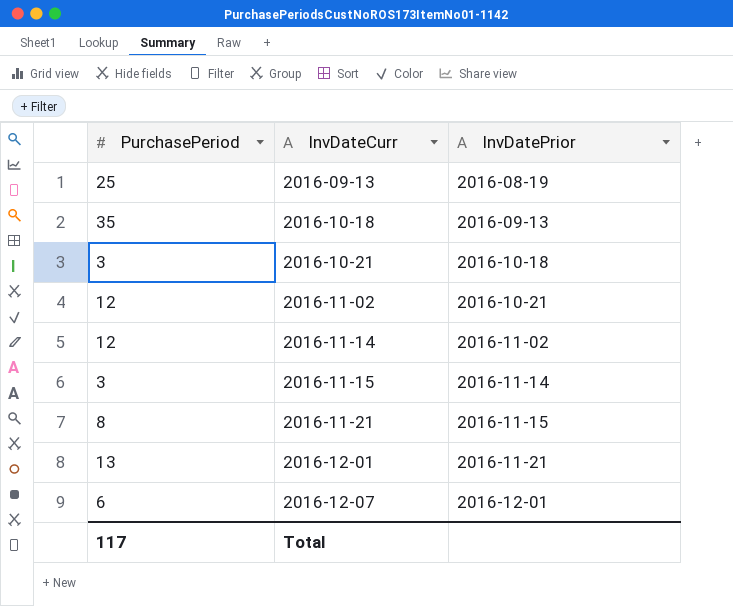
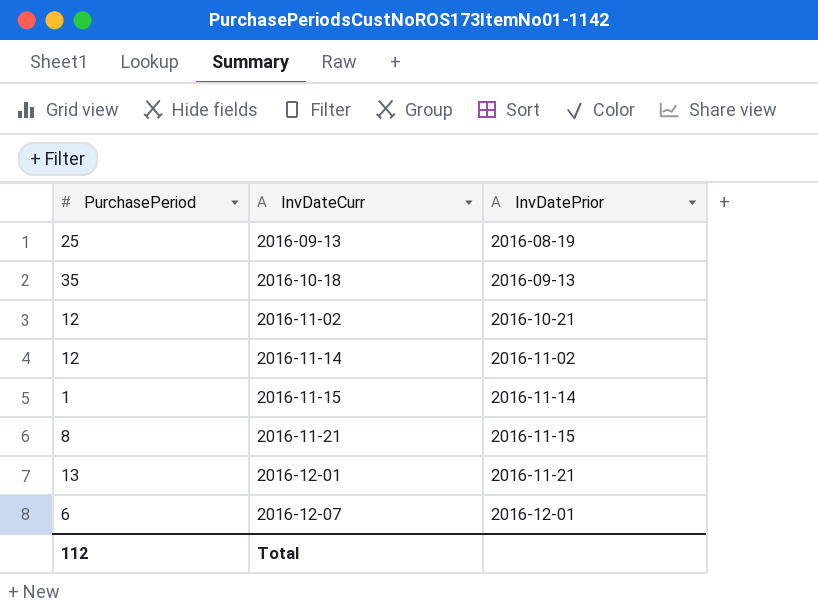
row 2016-10-21: 3 | 2016-10-18 -> none
2016-11-15 | PurchasePeriod: 3 -> 1
Total | PurchasePeriod: 117 -> 112

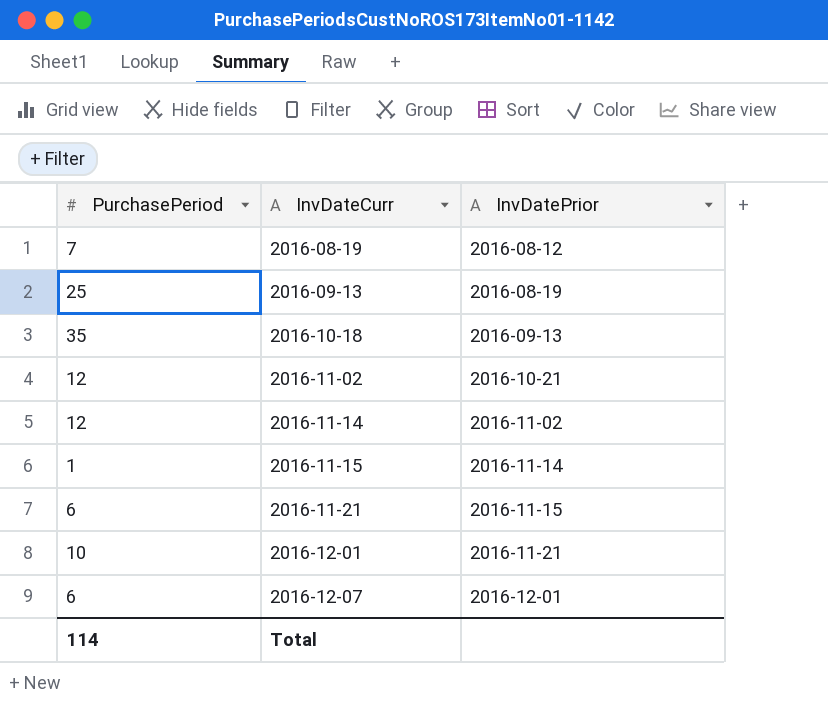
row 2016-08-19: none -> 7 | 2016-08-12
2016-11-21 | PurchasePeriod: 8 -> 6
2016-12-01 | PurchasePeriod: 13 -> 10
Total | PurchasePeriod: 112 -> 114

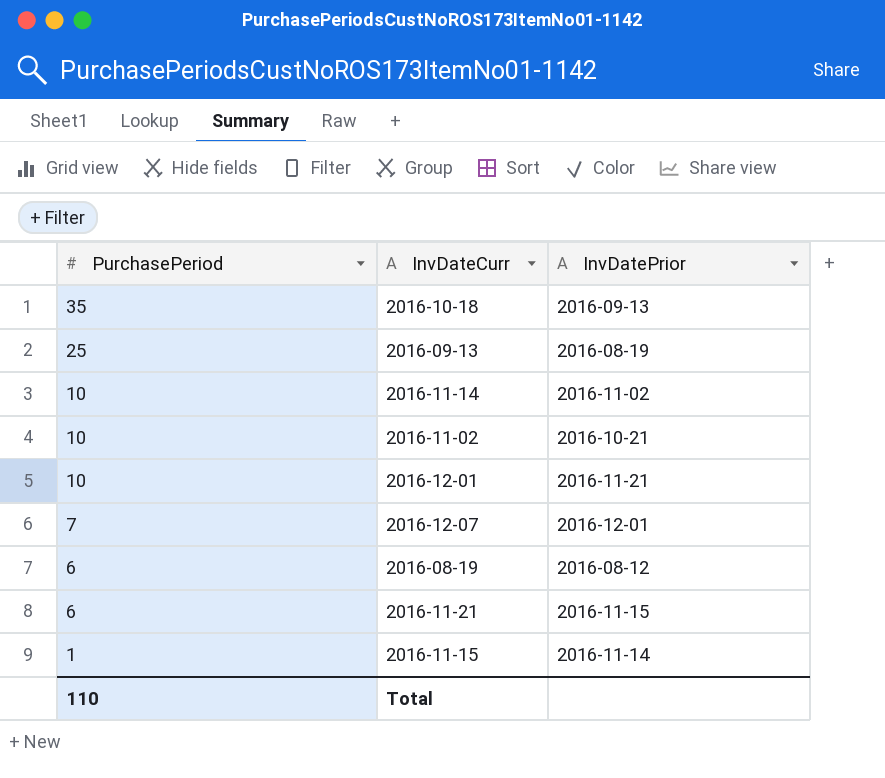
row order: InvDateCurr ascending -> PurchasePeriod descending
2016-11-14 | PurchasePeriod: 12 -> 10
2016-11-02 | PurchasePeriod: 12 -> 10
2016-12-07 | PurchasePeriod: 6 -> 7
2016-08-19 | PurchasePeriod: 7 -> 6
Total | PurchasePeriod: 114 -> 110

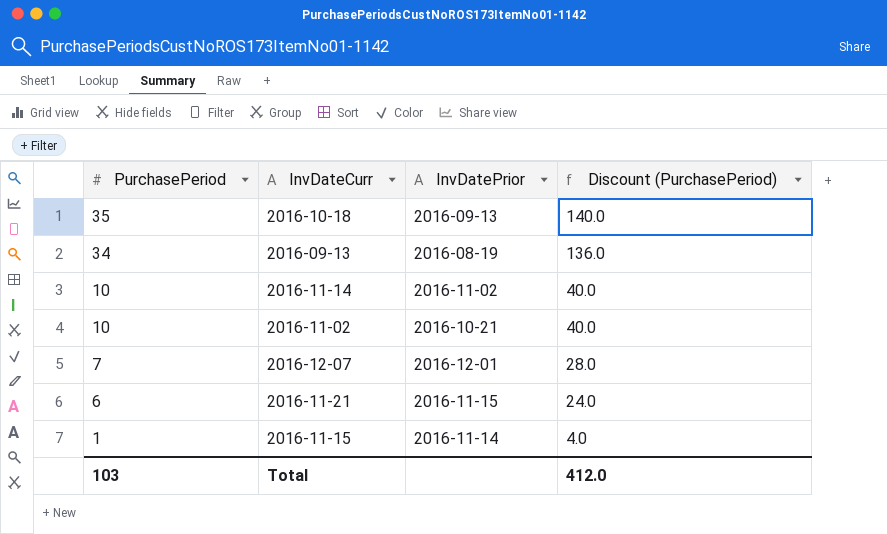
column Discount (PurchasePeriod) | formula: none -> [PurchasePeriod] * 4
row 2016-12-01: 10 | 2016-11-21 -> none
row 2016-08-19: 6 | 2016-08-12 -> none
2016-09-13 | PurchasePeriod: 25 -> 34
Total | PurchasePeriod: 110 -> 103

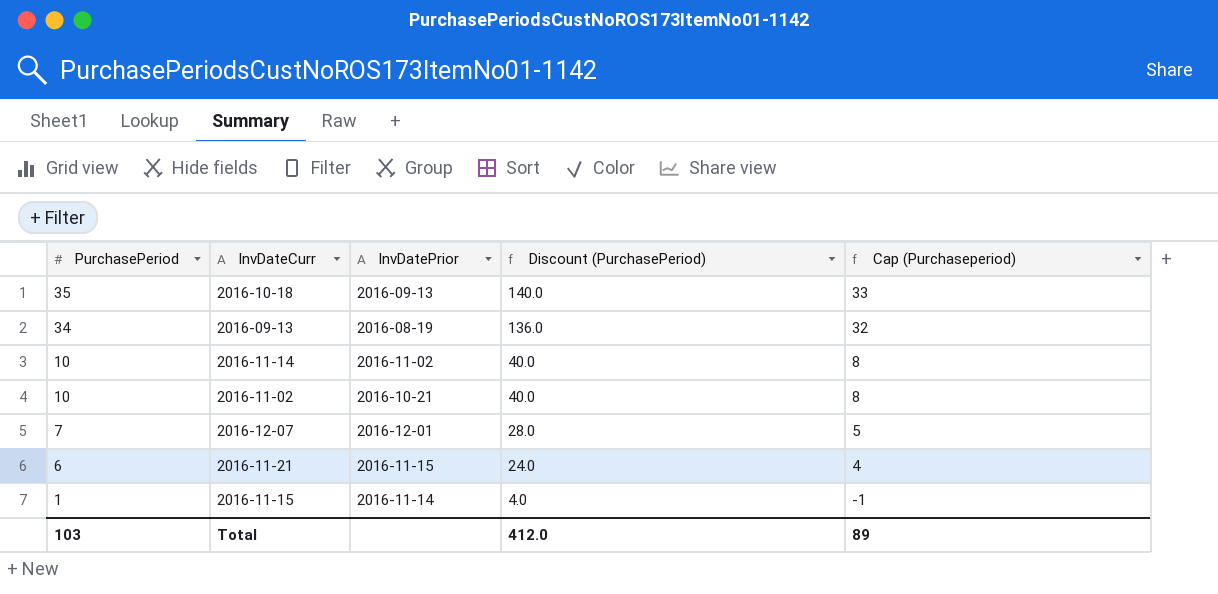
column Cap (Purchaseperiod) | formula: none -> [PurchasePeriod] - 2

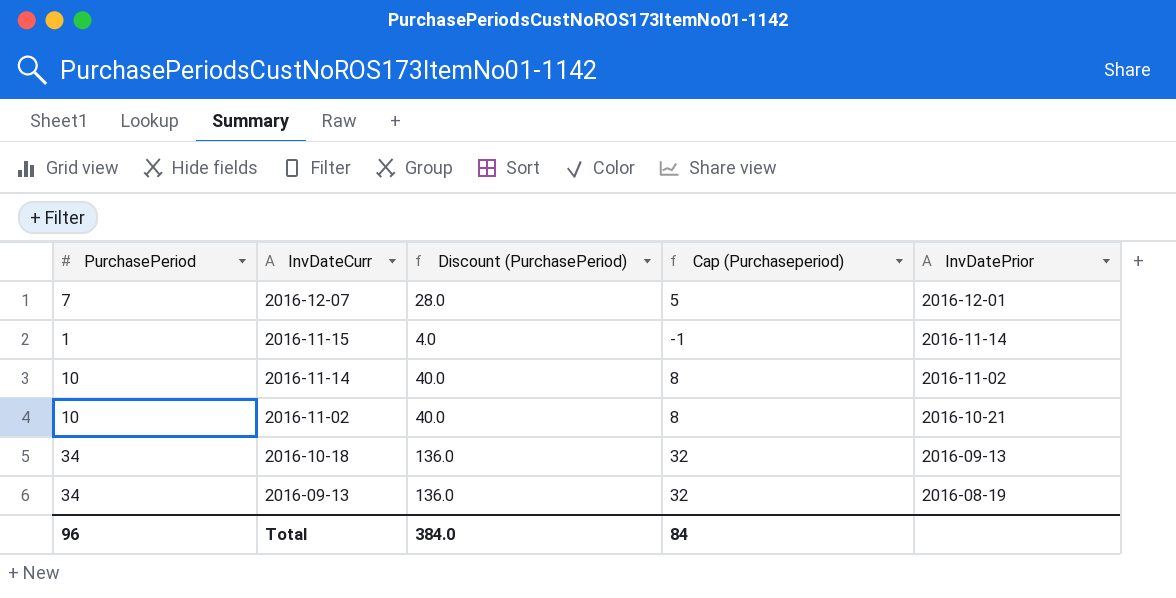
row order: PurchasePeriod descending -> InvDateCurr descending
column InvDatePrior | position: 3 -> 5
row 2016-11-21: 6 | 2016-11-15 | 24.0 | 4 -> none
2016-10-18 | PurchasePeriod: 35 -> 34
2016-10-18 | Discount (PurchasePeriod): 140.0 -> 136.0
2016-10-18 | Cap (Purchaseperiod): 33 -> 32
Total | PurchasePeriod: 103 -> 96
Total | Discount (PurchasePeriod): 412.0 -> 384.0
Total | Cap (Purchaseperiod): 89 -> 84

